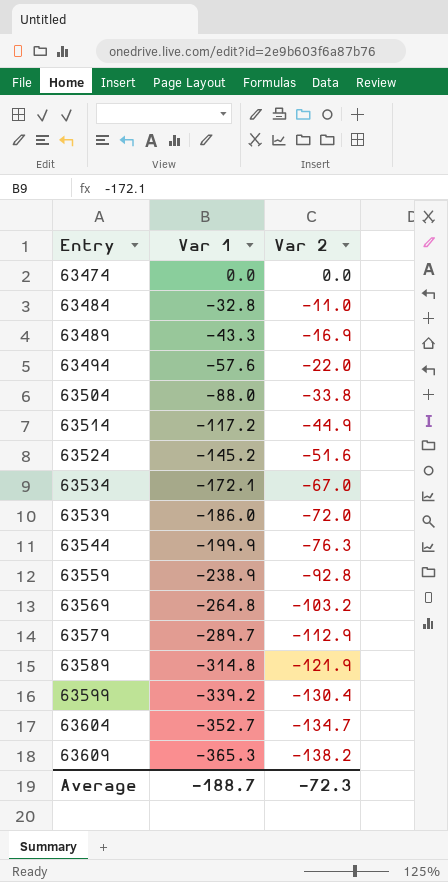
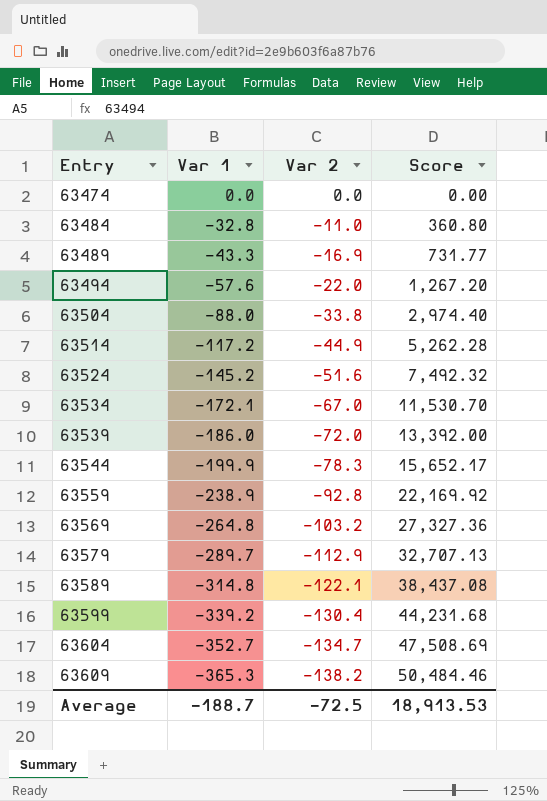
column Score | formula: none -> [Var 1] * [Var 2]
63544 | Var 2: -76.3 -> -78.3
63589 | Var 2: -121.9 -> -122.1
Average | Var 2: -72.3 -> -72.5

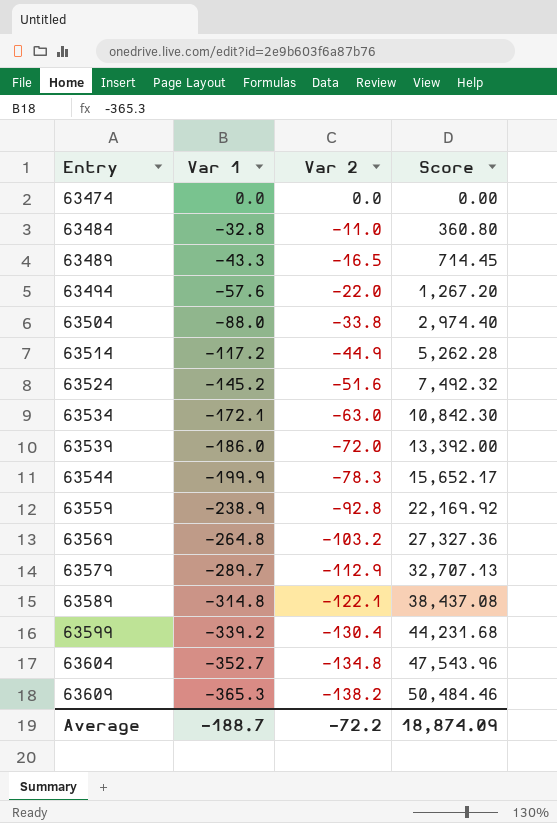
63489 | Var 2: -16.9 -> -16.5
63489 | Score: 731.77 -> 714.45
63534 | Var 2: -67.0 -> -63.0
63534 | Score: 11,530.70 -> 10,842.30
63604 | Var 2: -134.7 -> -134.8
63604 | Score: 47,508.69 -> 47,543.96
Average | Var 2: -72.5 -> -72.2
Average | Score: 18,913.53 -> 18,874.09

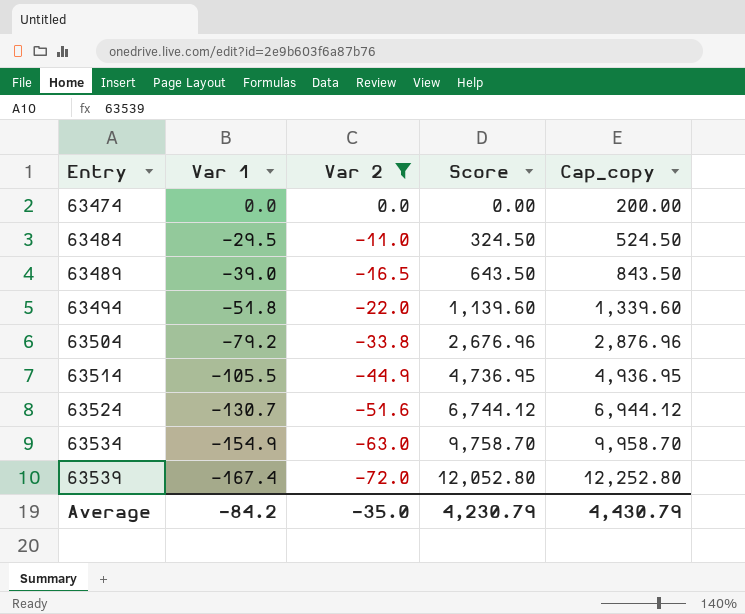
filter: none -> Var 2 >= -72.0
column Cap_copy | formula: none -> [Score] + 200
63484 | Var 1: -32.8 -> -29.5
63484 | Score: 360.80 -> 324.50
63489 | Var 1: -43.3 -> -39.0
63489 | Score: 714.45 -> 643.50
63494 | Var 1: -57.6 -> -51.8
63494 | Score: 1,267.20 -> 1,139.60
63504 | Var 1: -88.0 -> -79.2
63504 | Score: 2,974.40 -> 2,676.96
63514 | Var 1: -117.2 -> -105.5
63514 | Score: 5,262.28 -> 4,736.95
63524 | Var 1: -145.2 -> -130.7
63524 | Score: 7,492.32 -> 6,744.12
63534 | Var 1: -172.1 -> -154.9
63534 | Score: 10,842.30 -> 9,758.70
63539 | Var 1: -186.0 -> -167.4
63539 | Score: 13,392.00 -> 12,052.80
Average | Var 1: -188.7 -> -84.2
Average | Var 2: -72.2 -> -35.0
Average | Score: 18,874.09 -> 4,230.79

